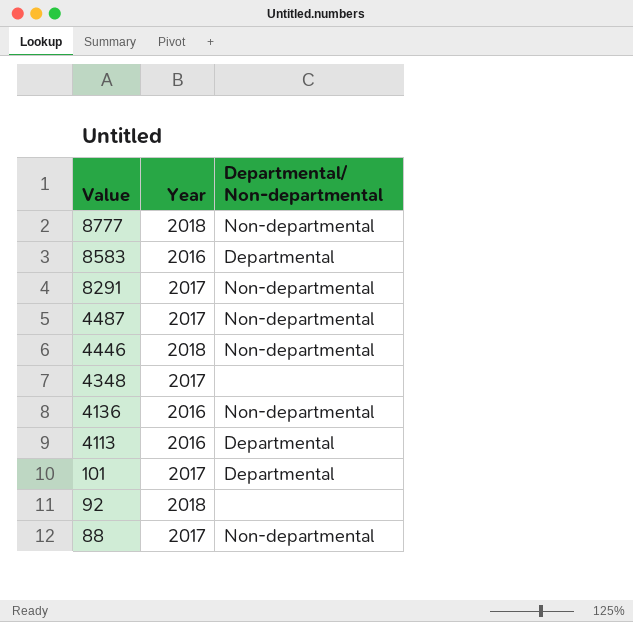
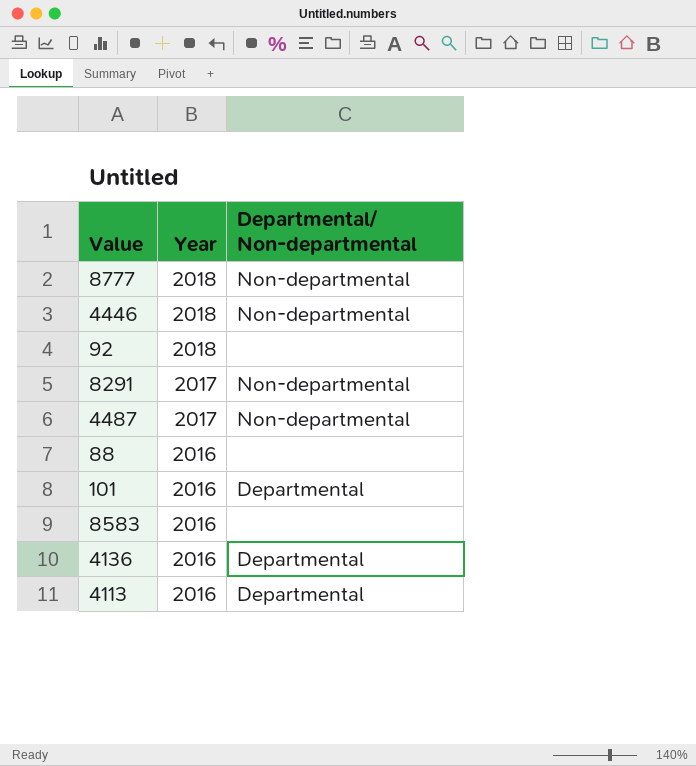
row order: Value descending -> Year descending
row 4348: 2017 | none -> none
88 | Year: 2017 -> 2016
88 | Departmental/ Non-departmental: Non-departmental -> none
101 | Year: 2017 -> 2016
8583 | Departmental/ Non-departmental: Departmental -> none
4136 | Departmental/ Non-departmental: Non-departmental -> Departmental

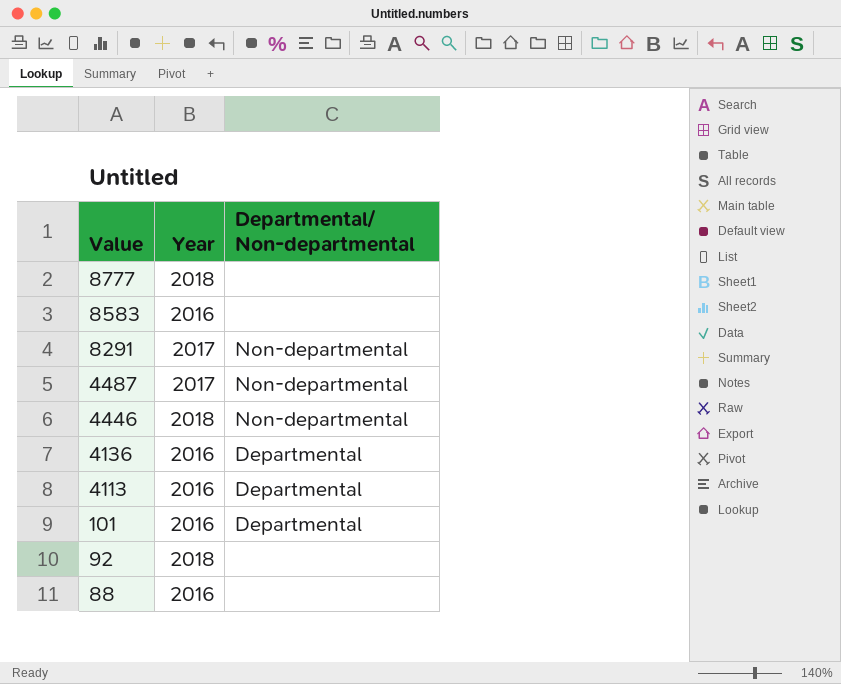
row order: Year descending -> Value descending
8777 | Departmental/ Non-departmental: Non-departmental -> none

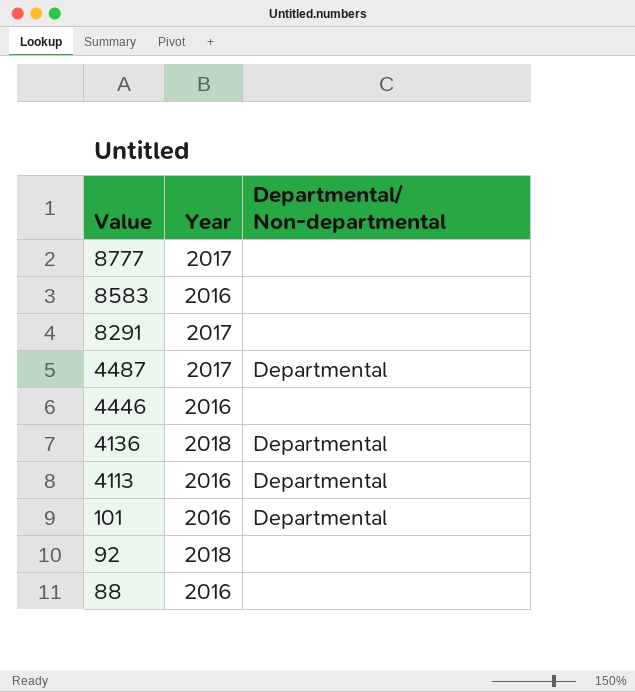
8777 | Year: 2018 -> 2017
8291 | Departmental/ Non-departmental: Non-departmental -> none
4487 | Departmental/ Non-departmental: Non-departmental -> Departmental
4446 | Year: 2018 -> 2016
4446 | Departmental/ Non-departmental: Non-departmental -> none
4136 | Year: 2016 -> 2018

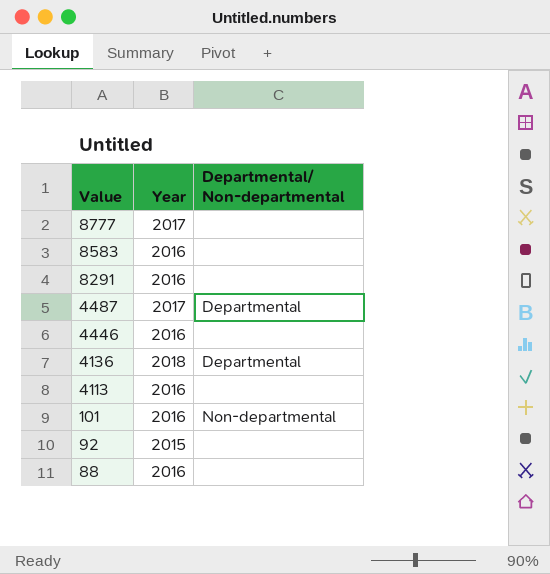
8291 | Year: 2017 -> 2016
4113 | Departmental/ Non-departmental: Departmental -> none
101 | Departmental/ Non-departmental: Departmental -> Non-departmental
92 | Year: 2018 -> 2015

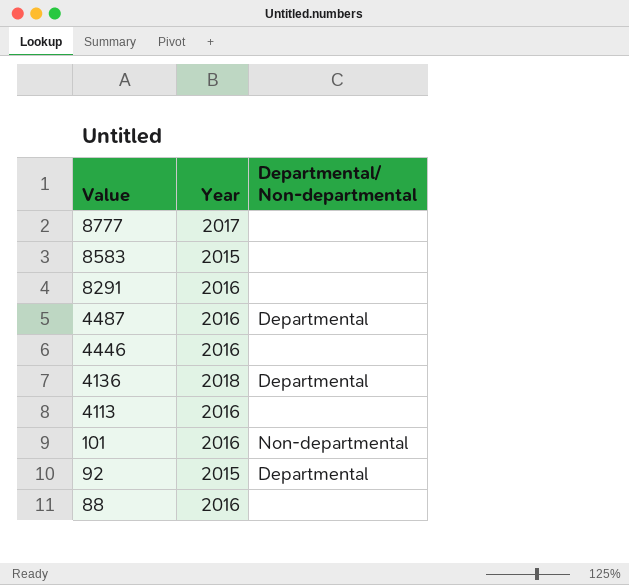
8583 | Year: 2016 -> 2015
4487 | Year: 2017 -> 2016
92 | Departmental/ Non-departmental: none -> Departmental

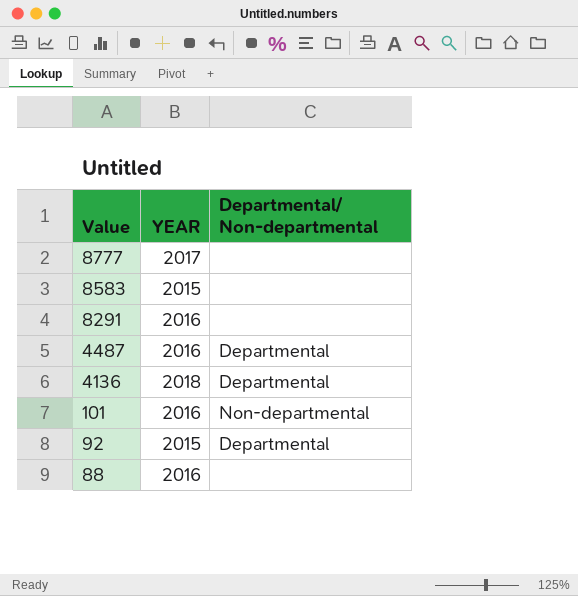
column name: Year -> YEAR
row 4446: 2016 | none -> none
row 4113: 2016 | none -> none

